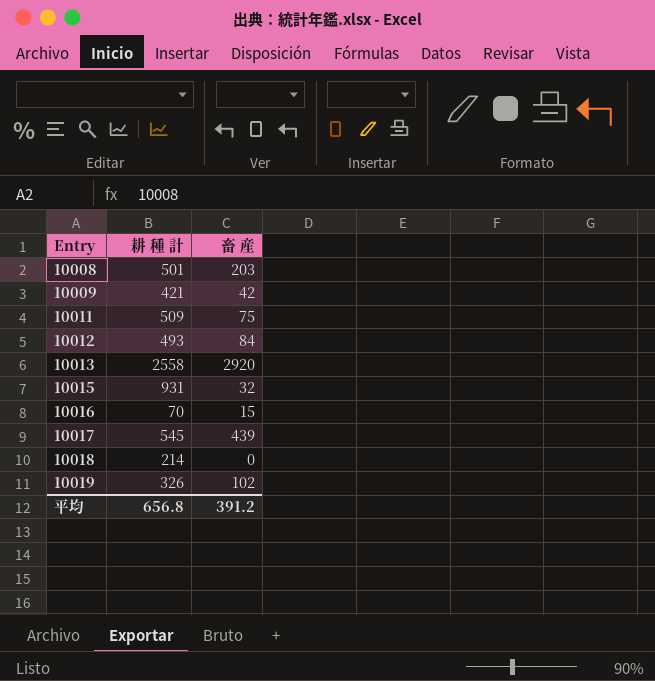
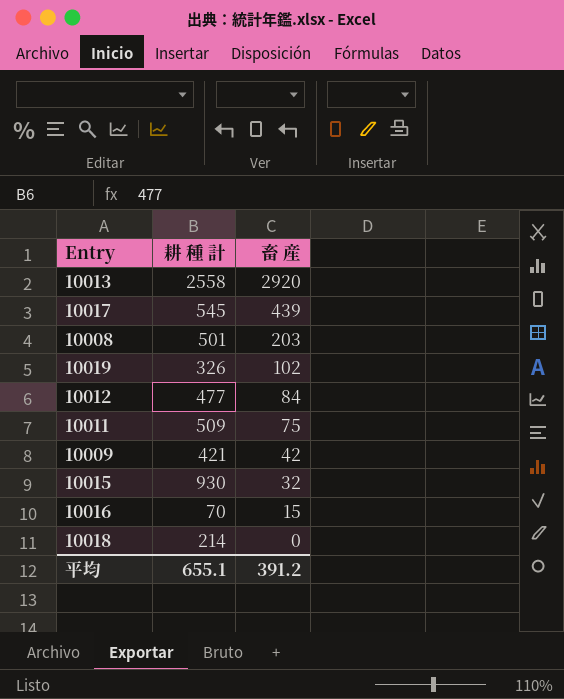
row order: Entry ascending -> 畜 産 descending
10012 | 耕 種 計: 493 -> 477
10015 | 耕 種 計: 931 -> 930
平均 | 耕 種 計: 656.8 -> 655.1

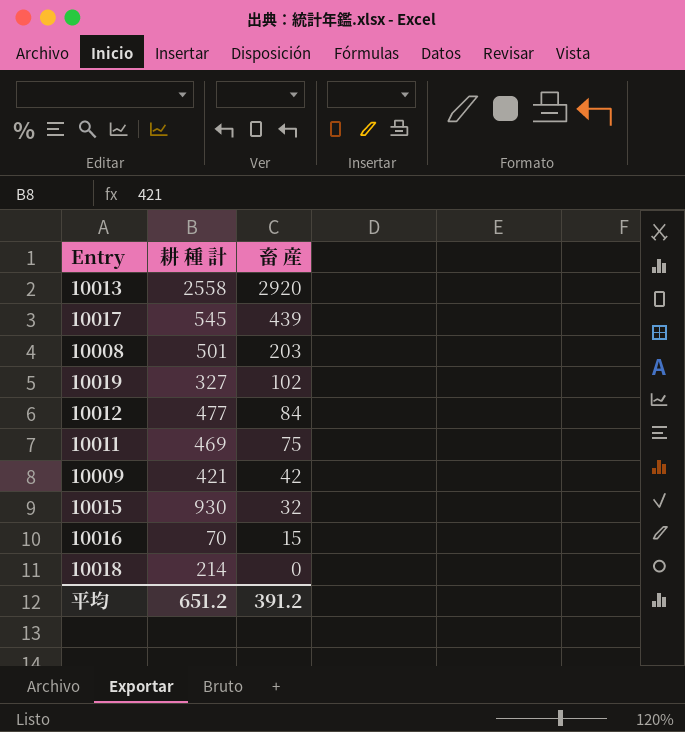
10019 | 耕 種 計: 326 -> 327
10011 | 耕 種 計: 509 -> 469
平均 | 耕 種 計: 655.1 -> 651.2

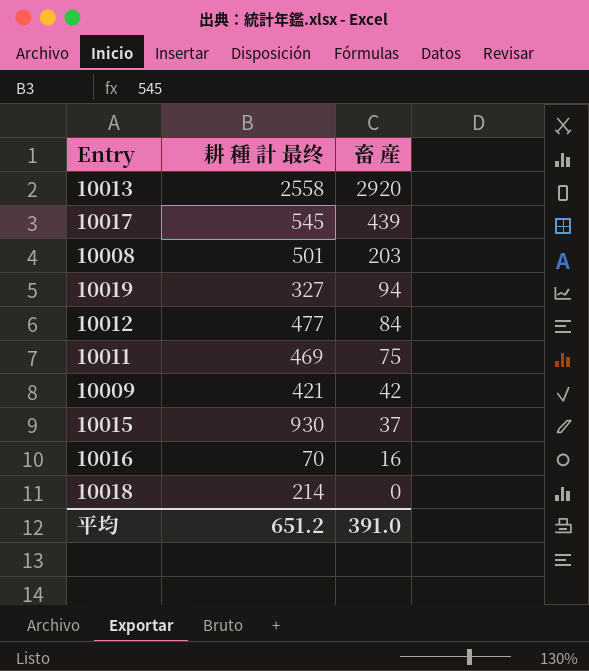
column name: 耕 種 計 -> 耕 種 計 最终
10019 | 畜 産: 102 -> 94
10015 | 畜 産: 32 -> 37
10016 | 畜 産: 15 -> 16
平均 | 畜 産: 391.2 -> 391.0

